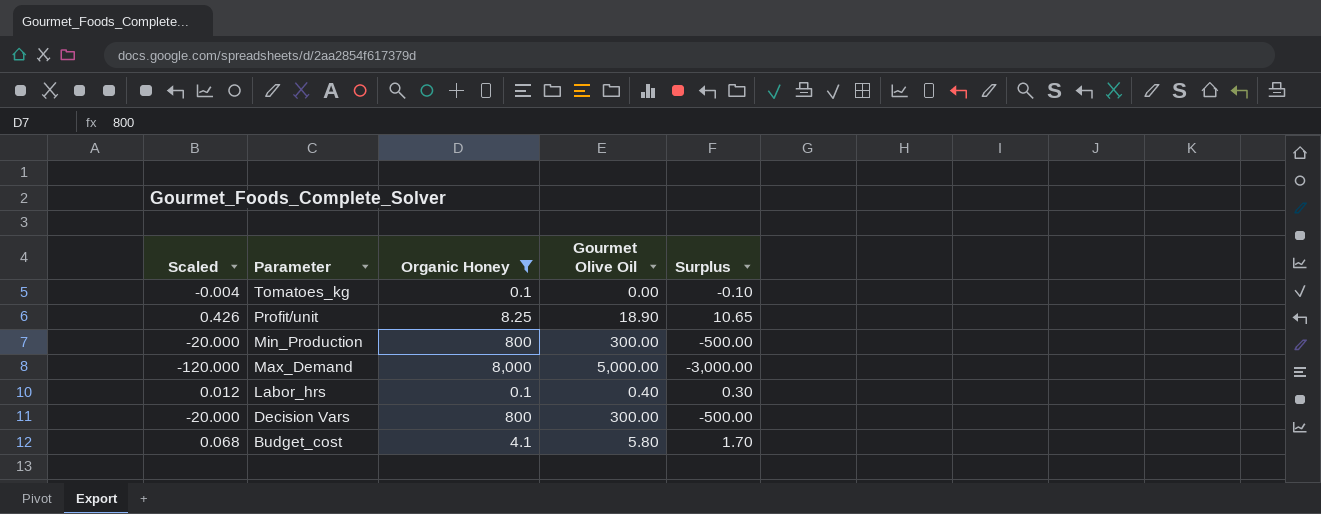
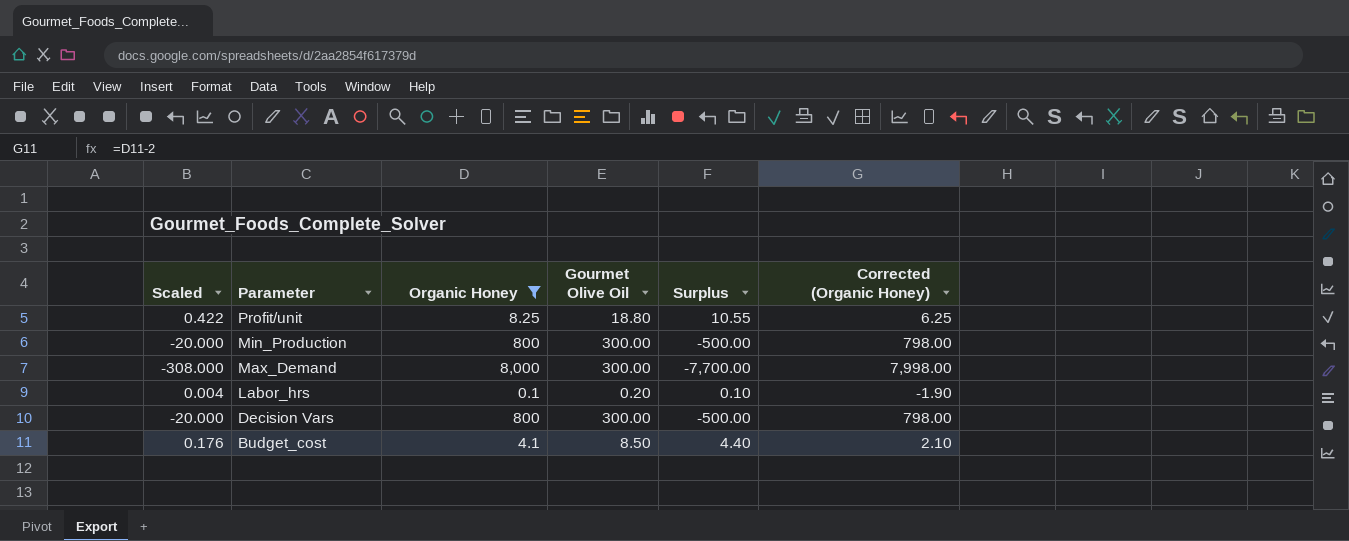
column Corrected (Organic Honey) | formula: none -> [Organic Honey] - 2
row Tomatoes_kg: -0.004 | 0.1 | 0.00 | -0.10 -> none
Profit/unit | Scaled: 0.426 -> 0.422
Profit/unit | Gourmet Olive Oil: 18.90 -> 18.80
Profit/unit | Surplus: 10.65 -> 10.55
Max_Demand | Scaled: -120.000 -> -308.000
Max_Demand | Gourmet Olive Oil: 5,000.00 -> 300.00
Max_Demand | Surplus: -3,000.00 -> -7,700.00
Labor_hrs | Scaled: 0.012 -> 0.004
Labor_hrs | Gourmet Olive Oil: 0.40 -> 0.20
Labor_hrs | Surplus: 0.30 -> 0.10
Budget_cost | Scaled: 0.068 -> 0.176
Budget_cost | Gourmet Olive Oil: 5.80 -> 8.50
Budget_cost | Surplus: 1.70 -> 4.40

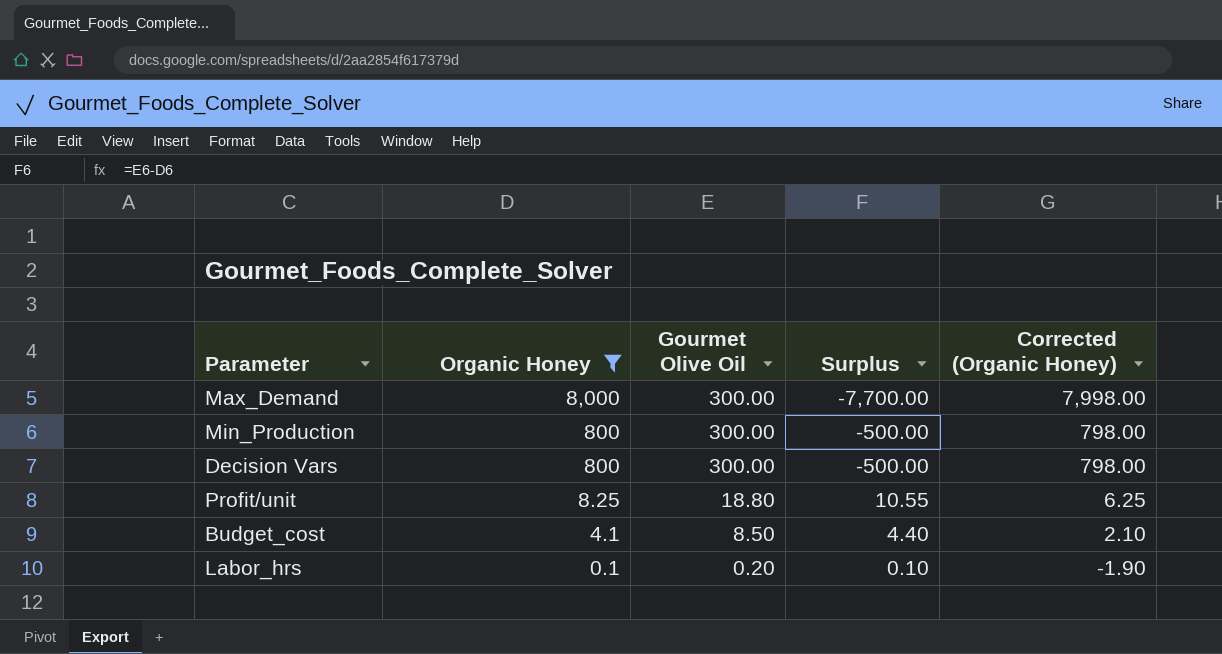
row order: Parameter descending -> Organic Honey descending
column Scaled | formula: [Surplus] * 0.04 -> none

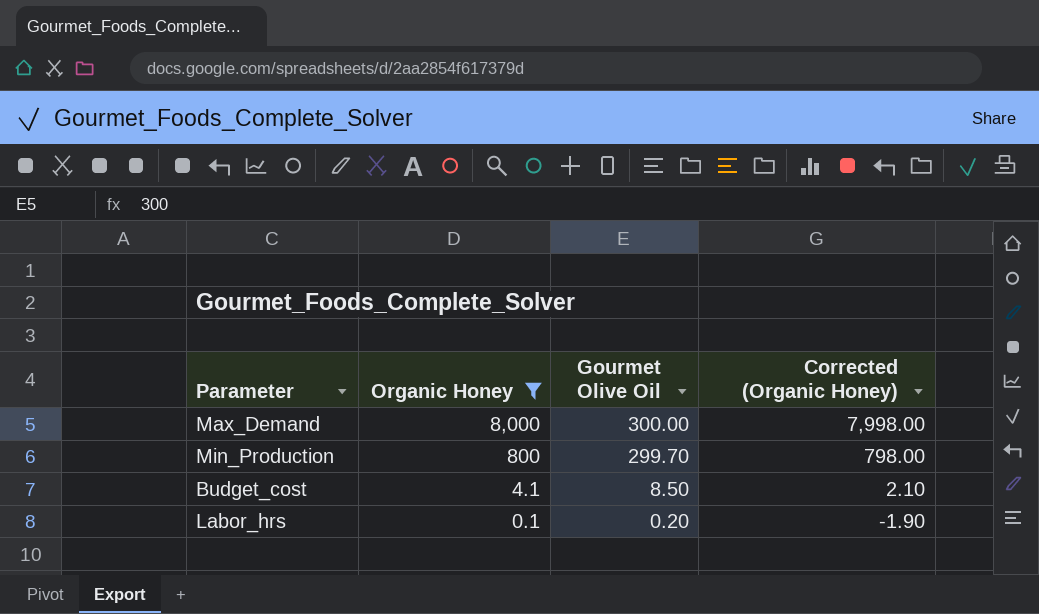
column Surplus | formula: [Gourmet Olive Oil] - [Organic Honey] -> none
row Decision Vars: 800 | 300.00 | -500.00 | 798.00 -> none
row Profit/unit: 8.25 | 18.80 | 10.55 | 6.25 -> none
Min_Production | Gourmet Olive Oil: 300.00 -> 299.70

